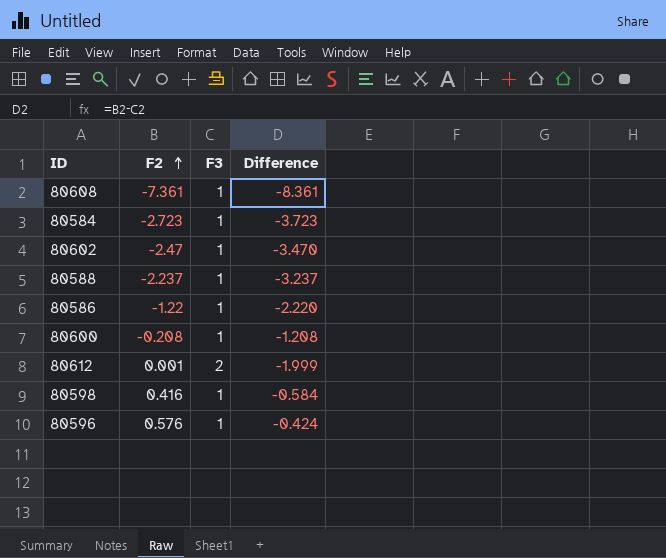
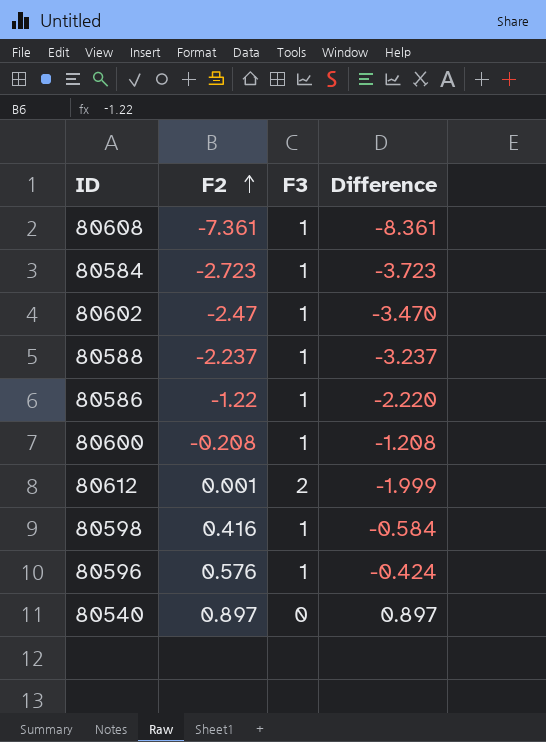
row 80540: none -> 0.897 | 0 | 0.897

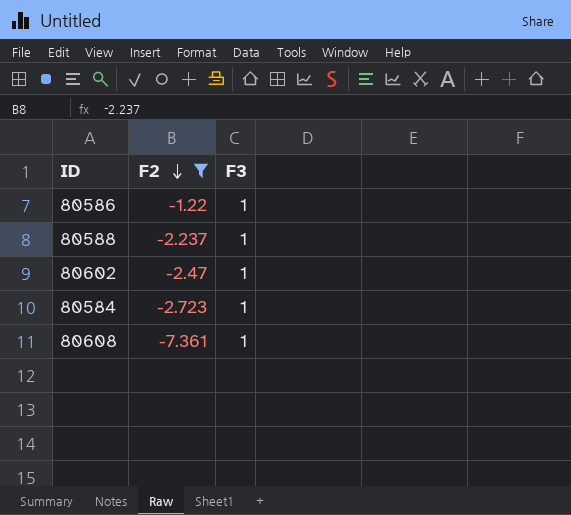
filter: none -> F2 <= -1.22
row order: F2 ascending -> F2 descending
column Difference | formula: [F2] - [F3] -> none

